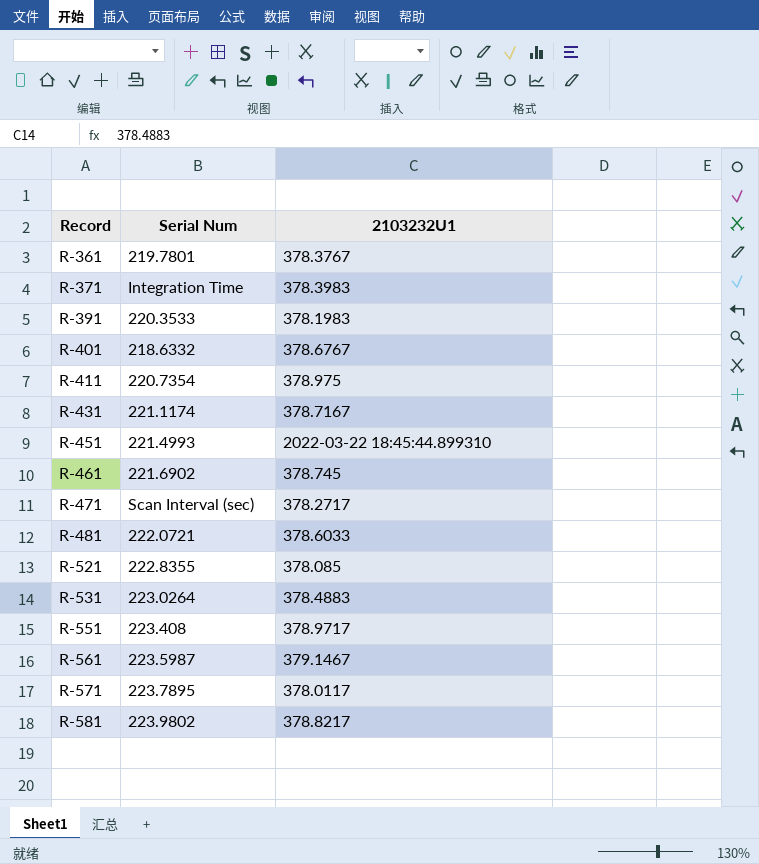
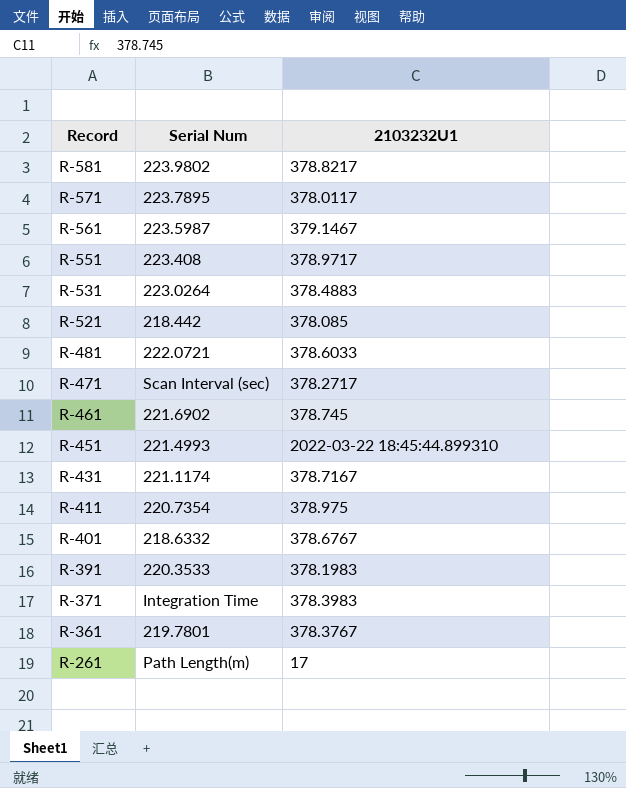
row order: Record ascending -> Record descending
R-521 | Serial Num: 222.8355 -> 218.442
row R-261: none -> Path Length(m) | 17

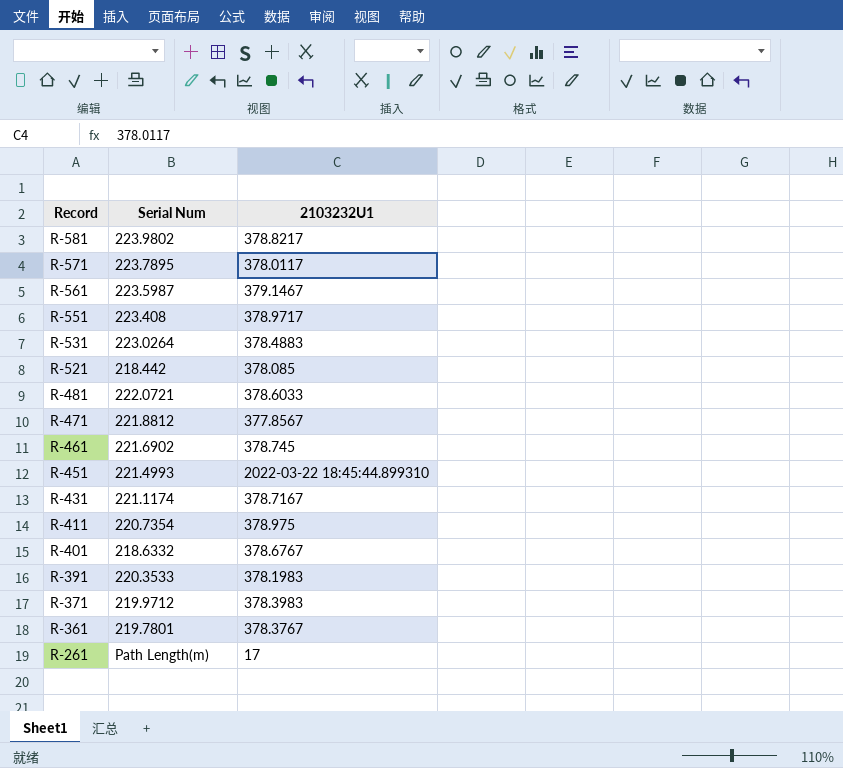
R-471 | Serial Num: Scan Interval (sec) -> 221.8812
R-471 | 2103232U1: 378.2717 -> 377.8567
R-371 | Serial Num: Integration Time -> 219.9712

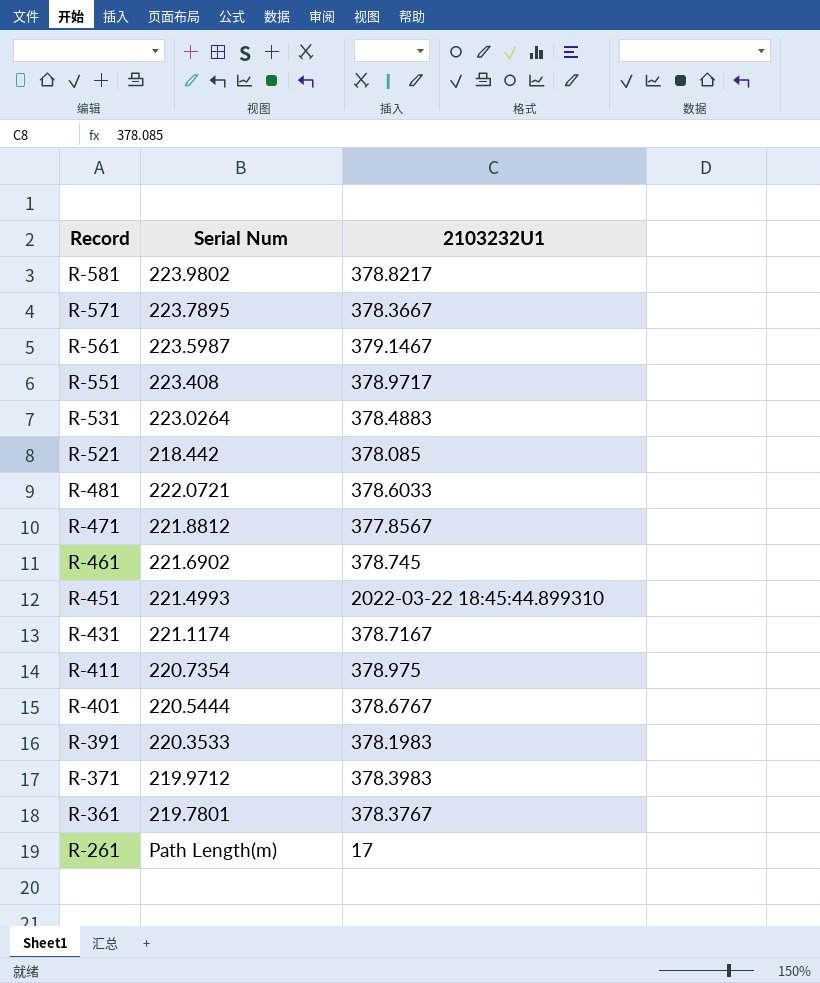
R-571 | 2103232U1: 378.0117 -> 378.3667
R-401 | Serial Num: 218.6332 -> 220.5444

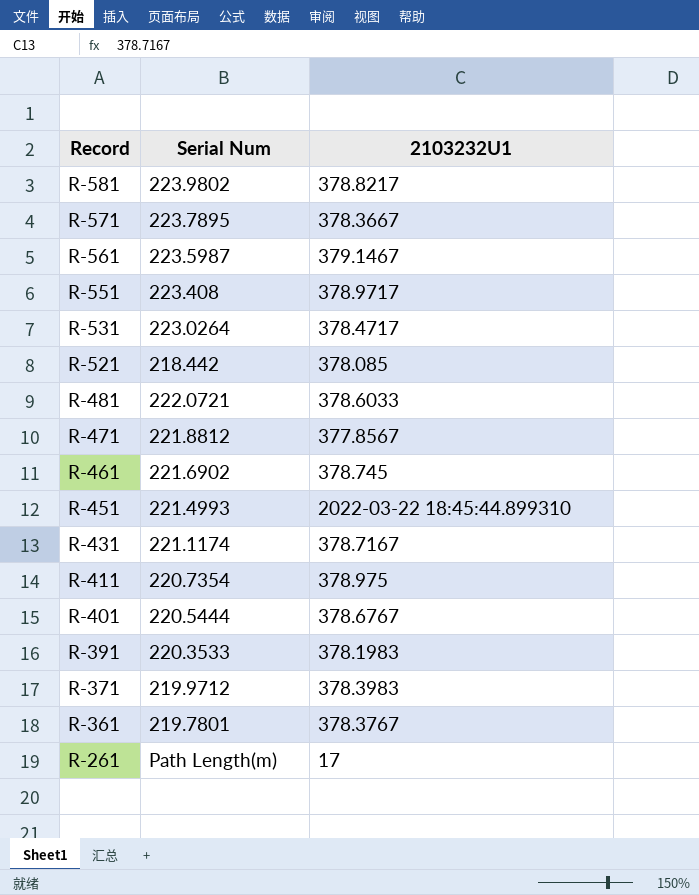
R-531 | 2103232U1: 378.4883 -> 378.4717

